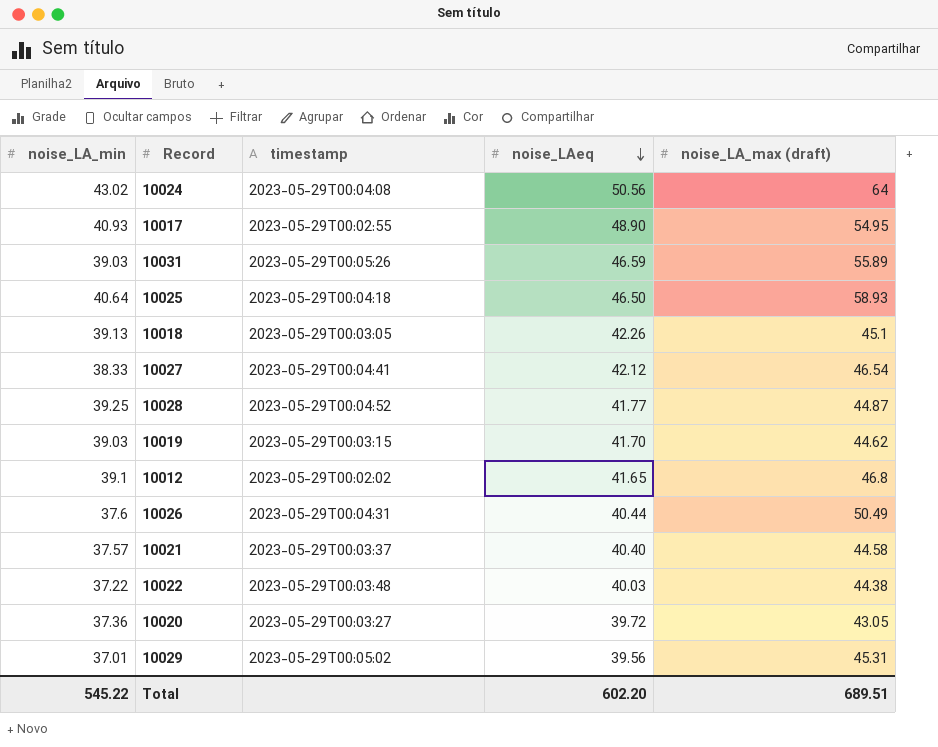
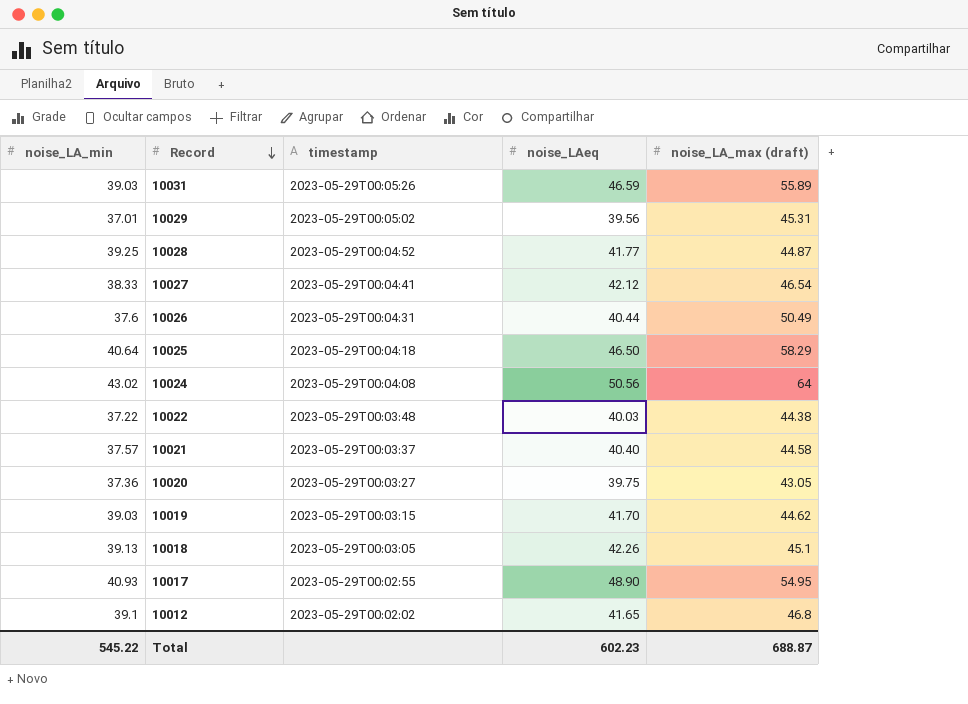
row order: noise_LAeq descending -> Record descending
10025 | noise_LA_max (draft): 58.93 -> 58.29
10020 | noise_LAeq: 39.72 -> 39.75
Total | noise_LAeq: 602.20 -> 602.23
Total | noise_LA_max (draft): 689.51 -> 688.87

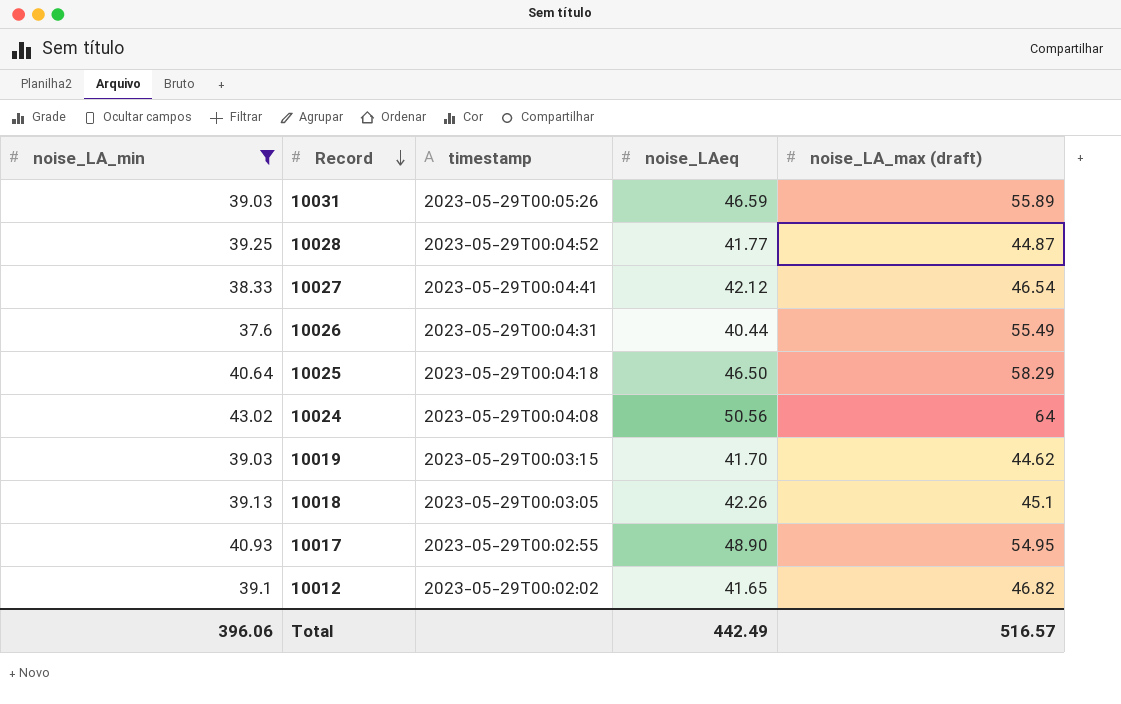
filter: none -> noise_LA_min >= 37.6
10026 | noise_LA_max (draft): 50.49 -> 55.49
10012 | noise_LA_max (draft): 46.8 -> 46.82
Total | noise_LA_min: 545.22 -> 396.06
Total | noise_LAeq: 602.23 -> 442.49
Total | noise_LA_max (draft): 688.87 -> 516.57

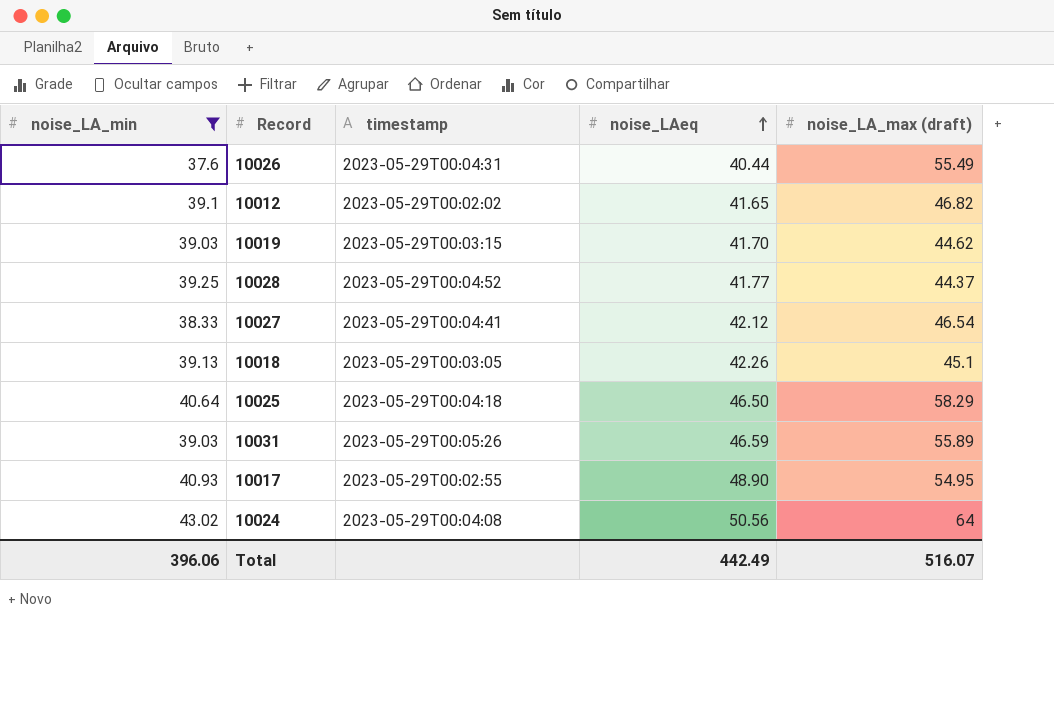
row order: Record descending -> noise_LAeq ascending
10028 | noise_LA_max (draft): 44.87 -> 44.37
Total | noise_LA_max (draft): 516.57 -> 516.07

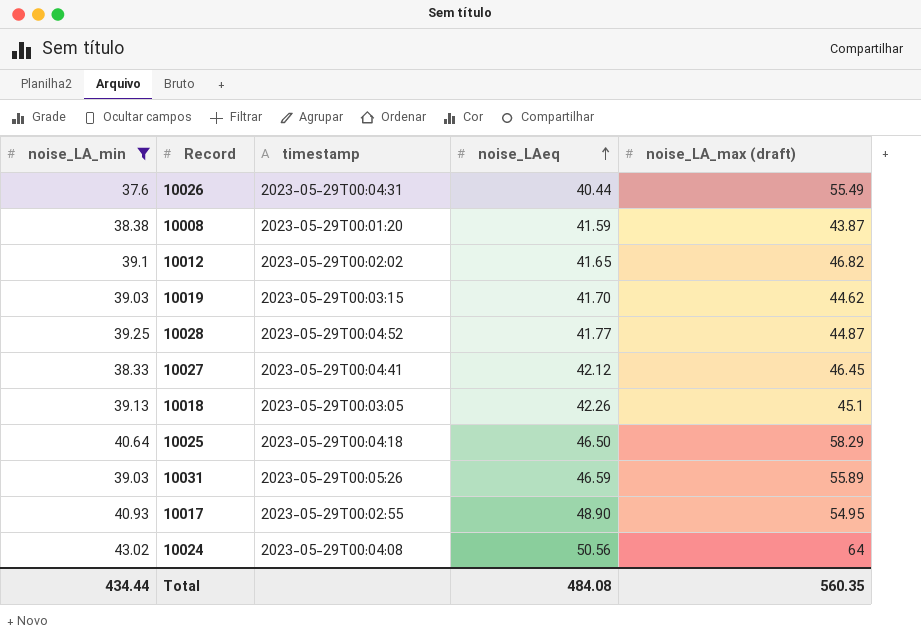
row 10008: none -> 38.38 | 2023-05-29T00:01:20 | 41.59 | 43.87
10028 | noise_LA_max (draft): 44.37 -> 44.87
10027 | noise_LA_max (draft): 46.54 -> 46.45
Total | noise_LA_min: 396.06 -> 434.44
Total | noise_LAeq: 442.49 -> 484.08
Total | noise_LA_max (draft): 516.07 -> 560.35

